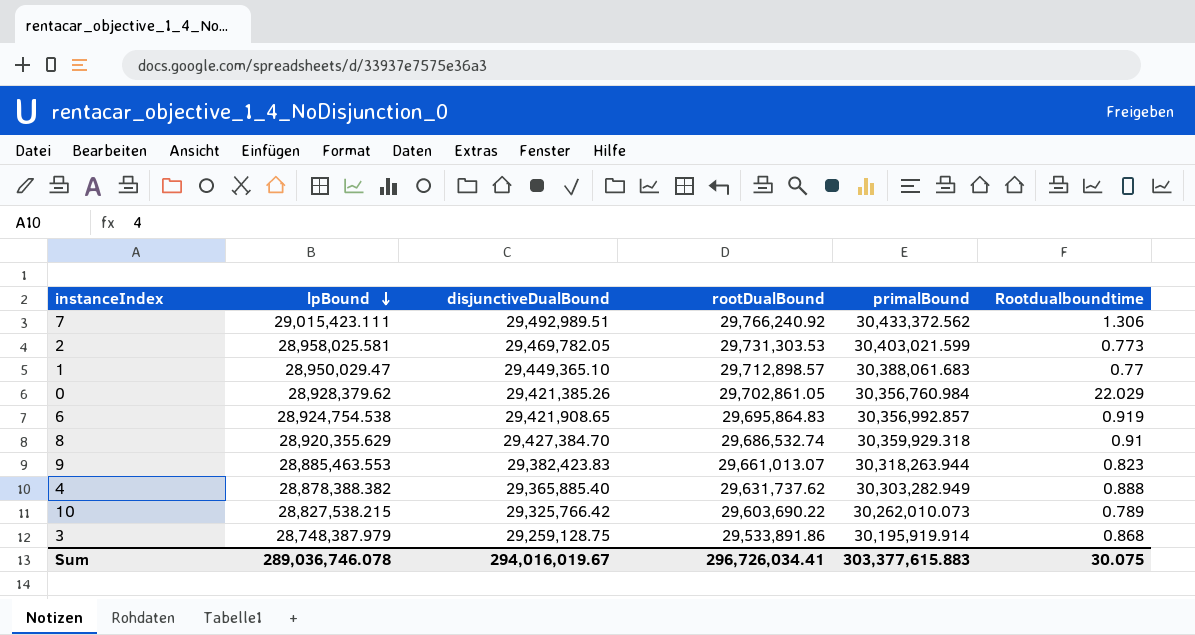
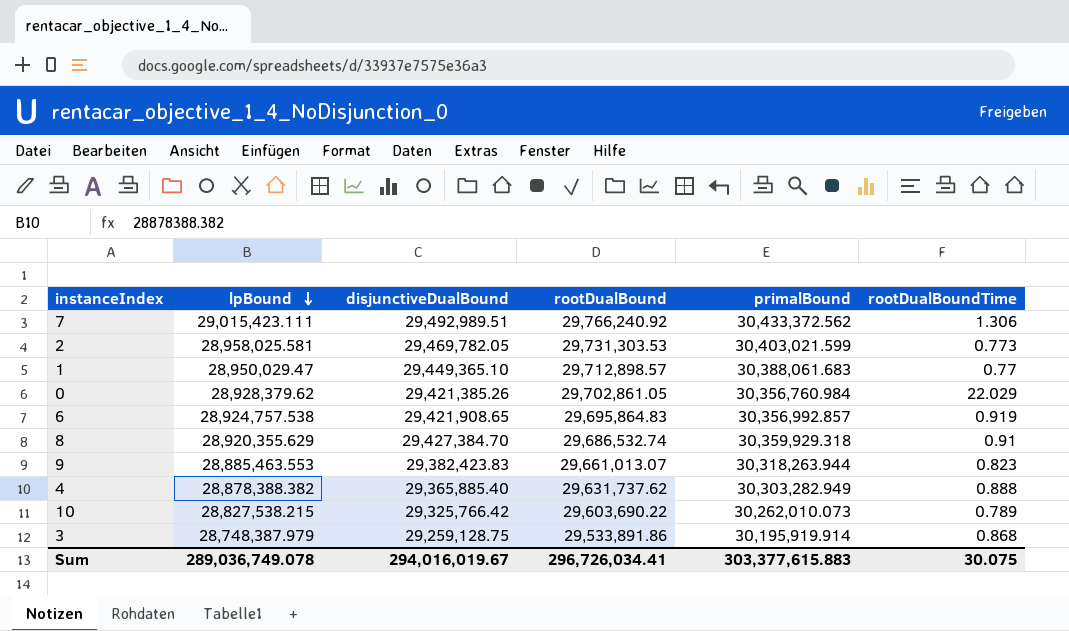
column name: Rootdualboundtime -> rootDualBoundTime
6 | lpBound: 28,924,754.538 -> 28,924,757.538
Sum | lpBound: 289,036,746.078 -> 289,036,749.078

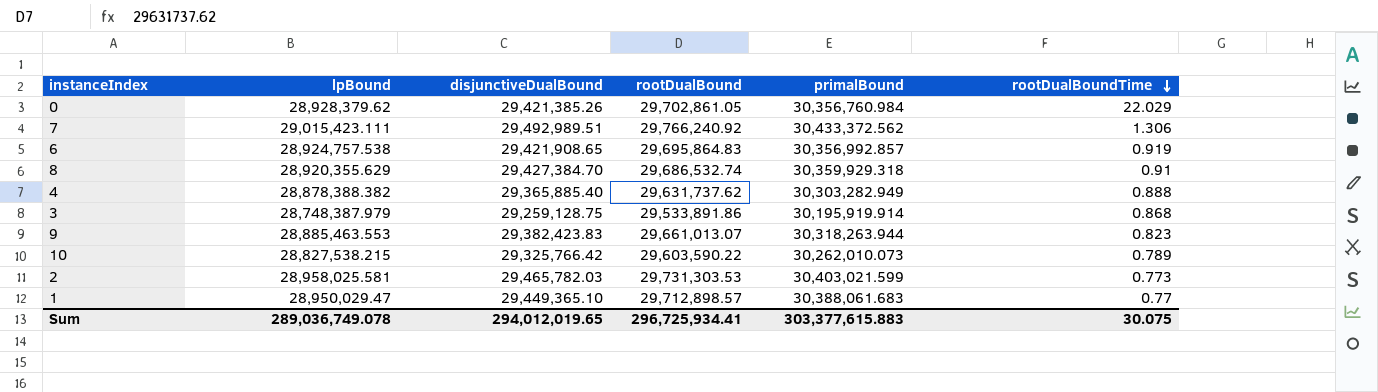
row order: lpBound descending -> rootDualBoundTime descending
10 | rootDualBound: 29,603,690.22 -> 29,603,590.22
2 | disjunctiveDualBound: 29,469,782.05 -> 29,465,782.03
Sum | disjunctiveDualBound: 294,016,019.67 -> 294,012,019.65
Sum | rootDualBound: 296,726,034.41 -> 296,725,934.41

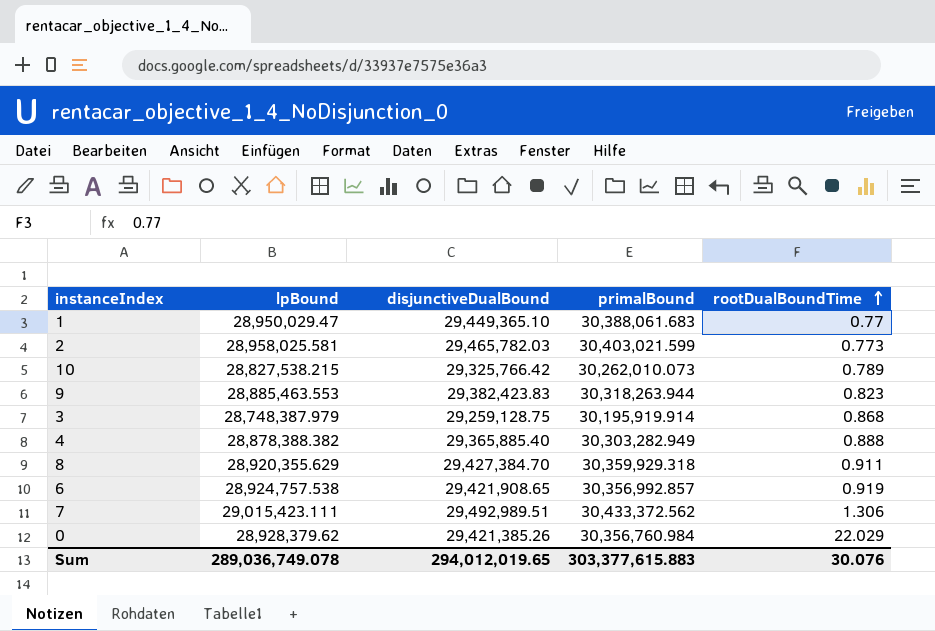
row order: rootDualBoundTime descending -> rootDualBoundTime ascending
column rootDualBound | position: 4 -> none
8 | rootDualBoundTime: 0.91 -> 0.911
Sum | rootDualBoundTime: 30.075 -> 30.076

